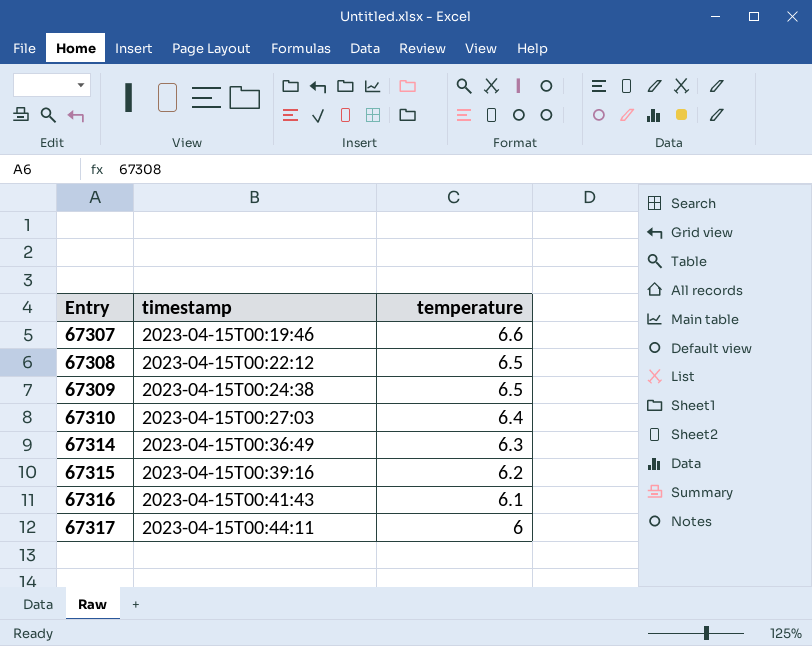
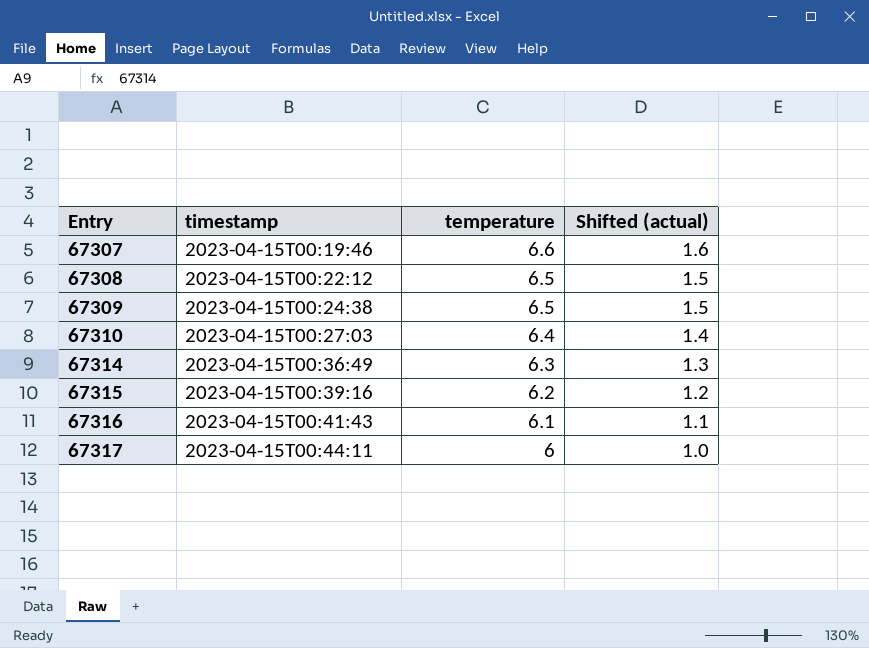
column Shifted (actual) | formula: none -> [temperature] - 5

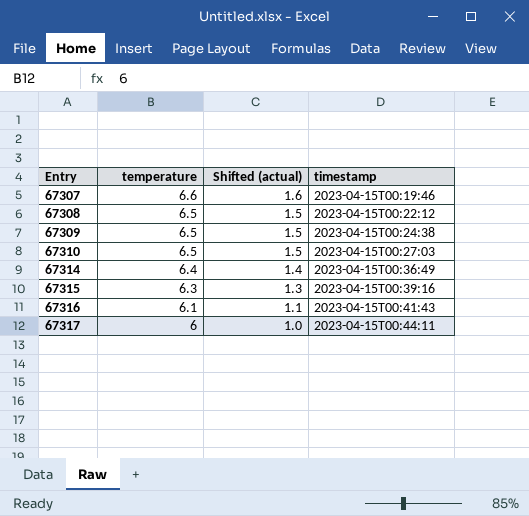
column timestamp | position: 2 -> 4
67310 | temperature: 6.4 -> 6.5
67310 | Shifted (actual): 1.4 -> 1.5
67314 | temperature: 6.3 -> 6.4
67314 | Shifted (actual): 1.3 -> 1.4
67315 | temperature: 6.2 -> 6.3
67315 | Shifted (actual): 1.2 -> 1.3

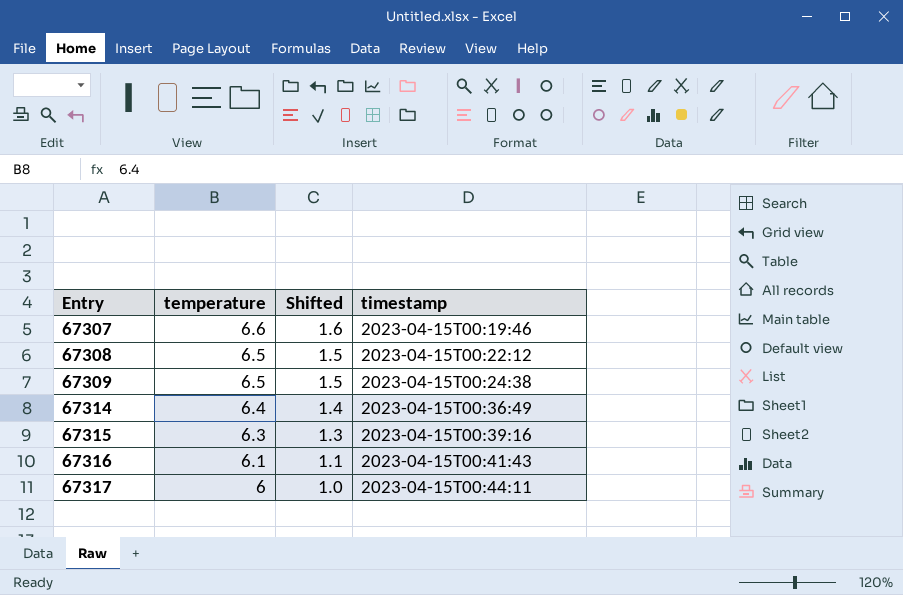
column name: Shifted (actual) -> Shifted
row 67310: 6.5 | 1.5 | 2023-04-15T00:27:03 -> none

